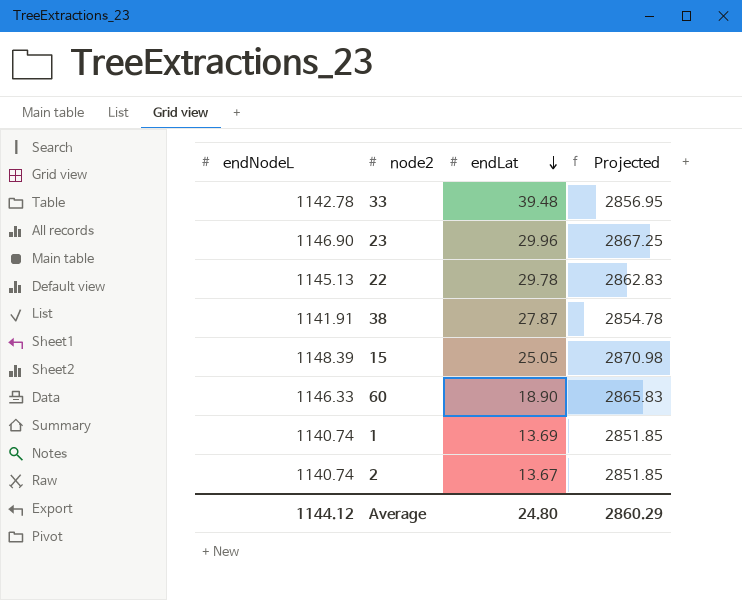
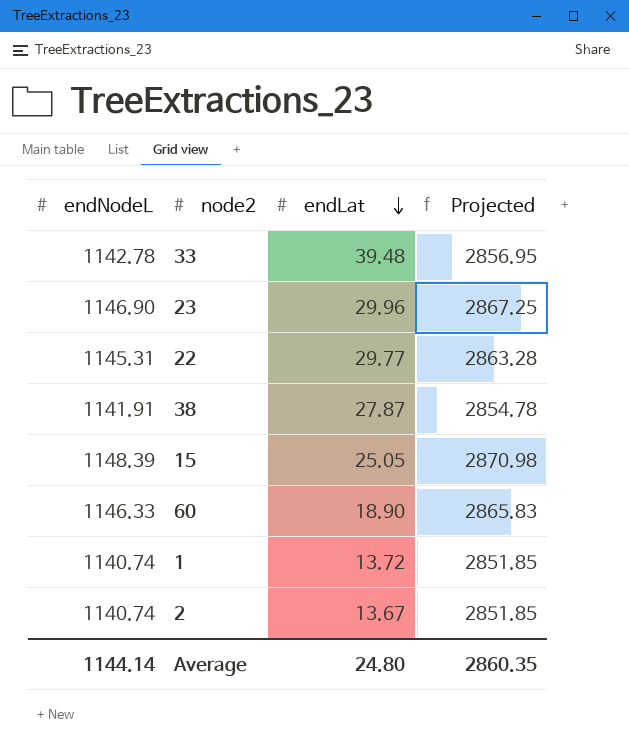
22 | endNodeL: 1145.13 -> 1145.31
22 | endLat: 29.78 -> 29.77
22 | Projected: 2862.83 -> 2863.28
1 | endLat: 13.69 -> 13.72
Average | endNodeL: 1144.12 -> 1144.14
Average | Projected: 2860.29 -> 2860.35

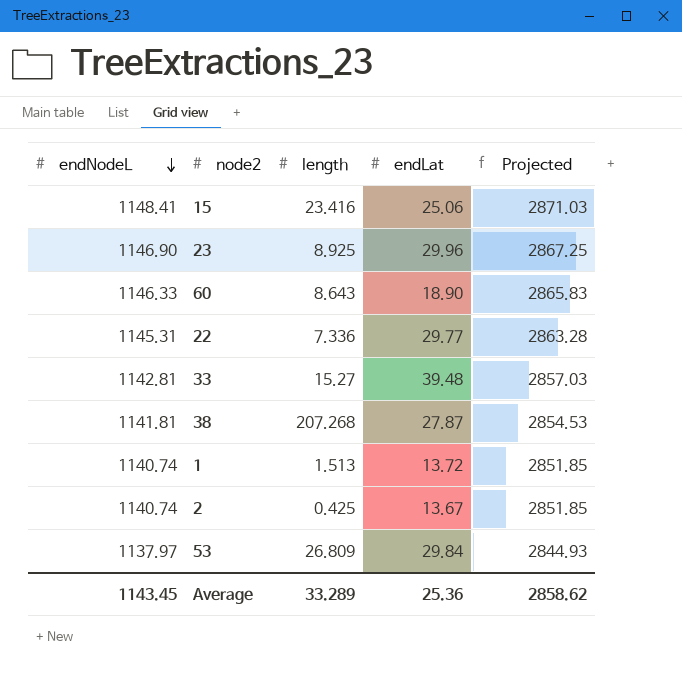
row order: endLat descending -> endNodeL descending
column length | position: none -> 3
15 | endNodeL: 1148.39 -> 1148.41
15 | endLat: 25.05 -> 25.06
15 | Projected: 2870.98 -> 2871.03
33 | endNodeL: 1142.78 -> 1142.81
33 | Projected: 2856.95 -> 2857.03
38 | endNodeL: 1141.91 -> 1141.81
38 | Projected: 2854.78 -> 2854.53
row 53: none -> 1137.97 | 26.809 | 29.84 | 2844.93
Average | endNodeL: 1144.14 -> 1143.45
Average | endLat: 24.80 -> 25.36
Average | Projected: 2860.35 -> 2858.62

